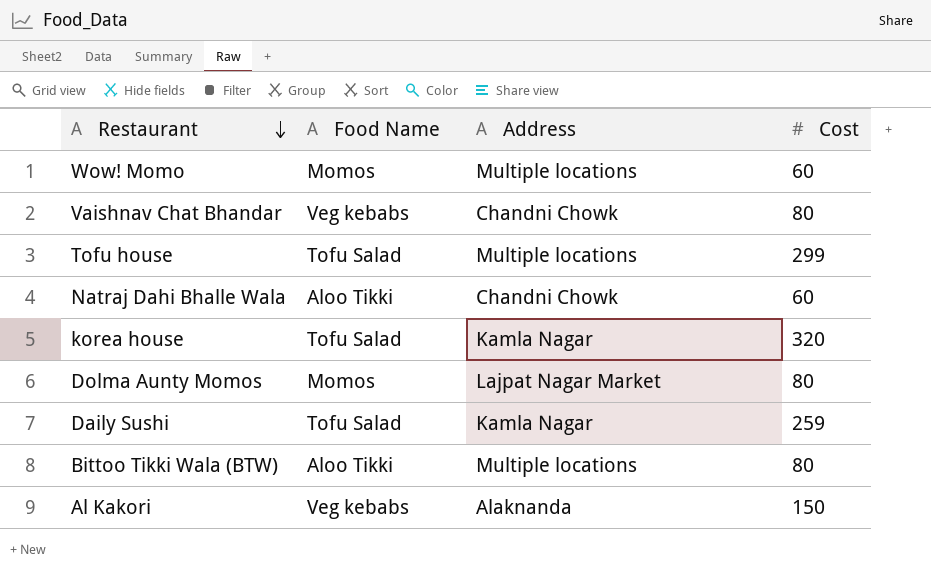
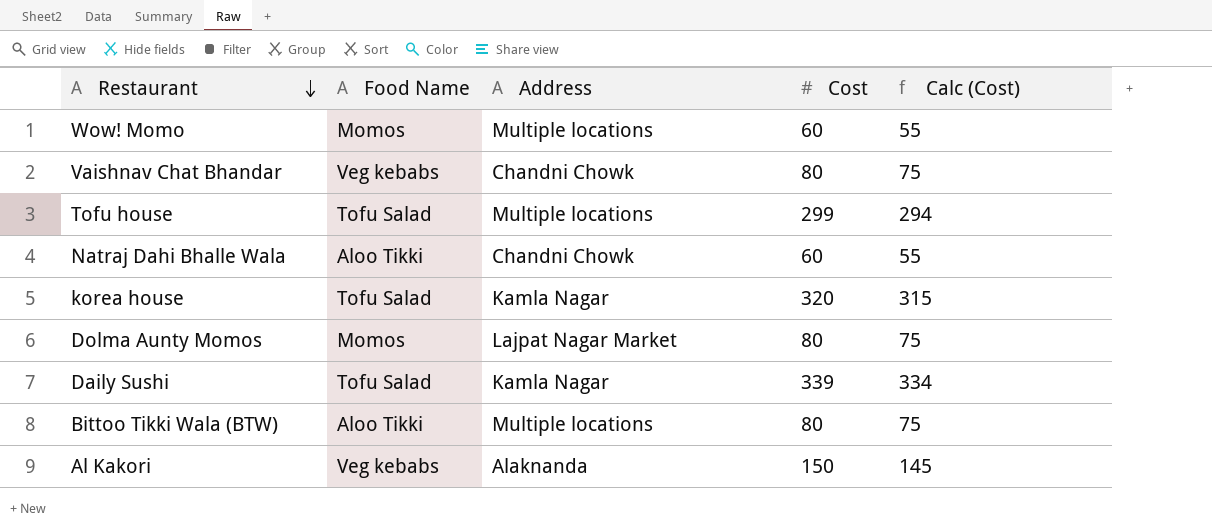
column Calc (Cost) | formula: none -> [Cost] - 5
Daily Sushi | Cost: 259 -> 339

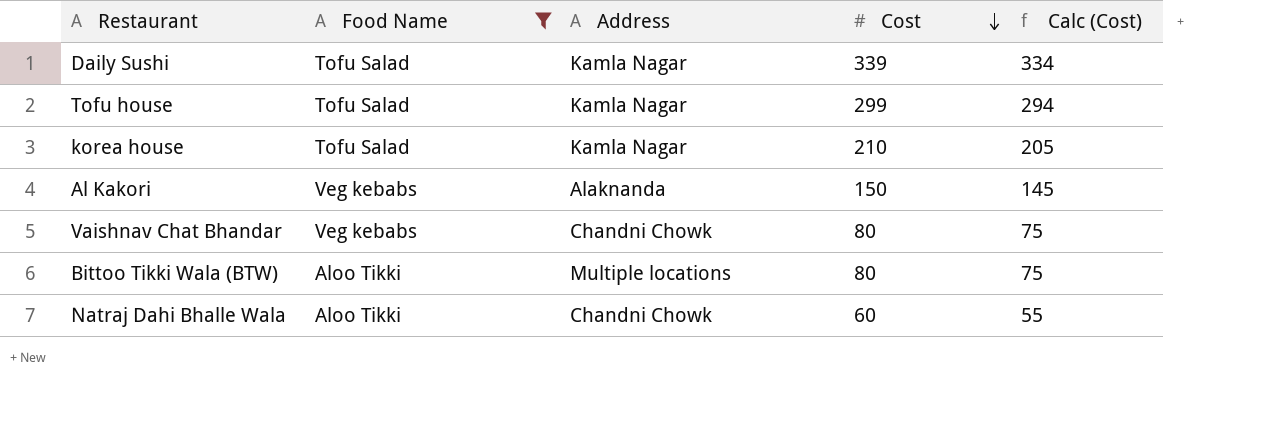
filter: none -> Food Name != Momos
row order: Restaurant descending -> Cost descending
Tofu house | Address: Multiple locations -> Kamla Nagar
korea house | Cost: 320 -> 210
korea house | Calc (Cost): 315 -> 205

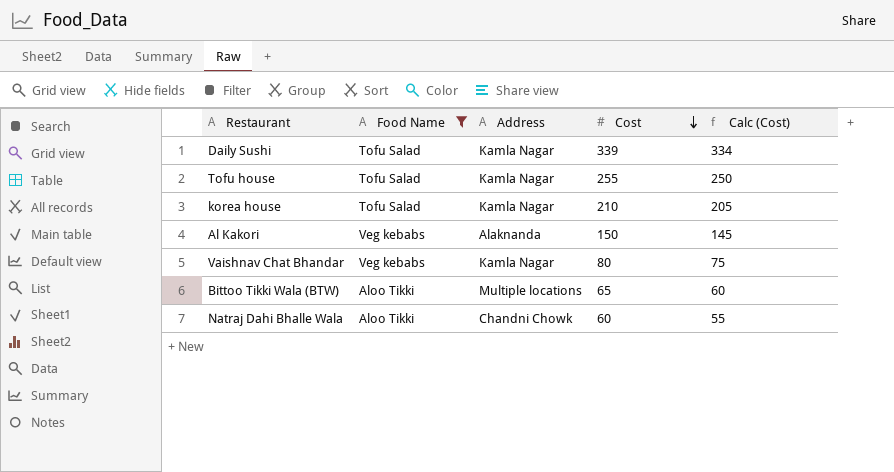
Tofu house | Cost: 299 -> 255
Tofu house | Calc (Cost): 294 -> 250
Vaishnav Chat Bhandar | Address: Chandni Chowk -> Kamla Nagar
Bittoo Tikki Wala (BTW) | Cost: 80 -> 65
Bittoo Tikki Wala (BTW) | Calc (Cost): 75 -> 60

